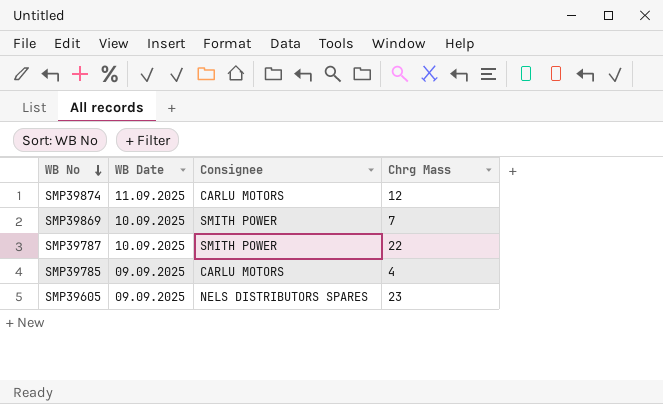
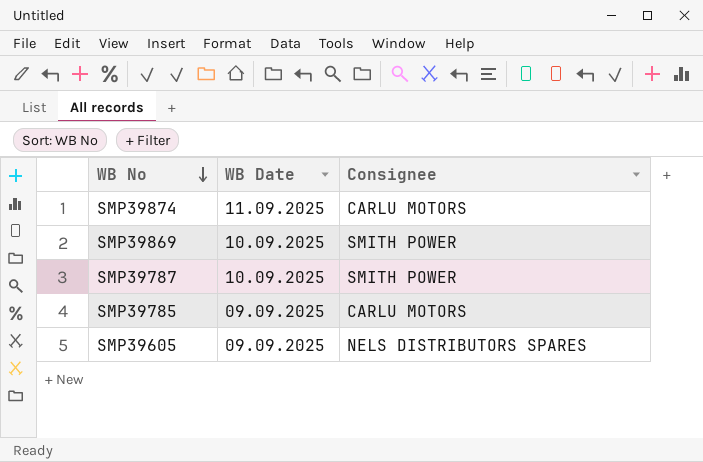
column Chrg Mass | position: 4 -> none

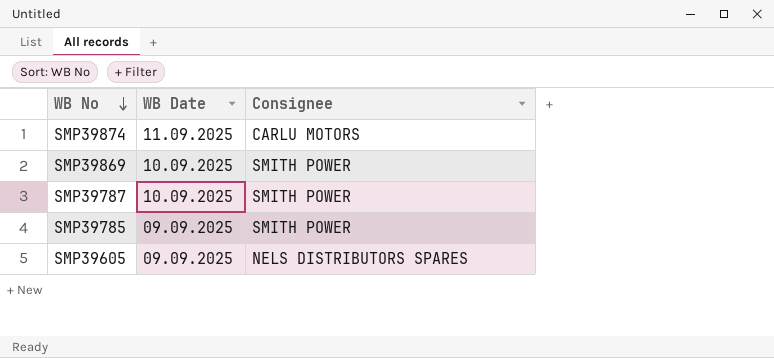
SMP39785 | Consignee: CARLU MOTORS -> SMITH POWER

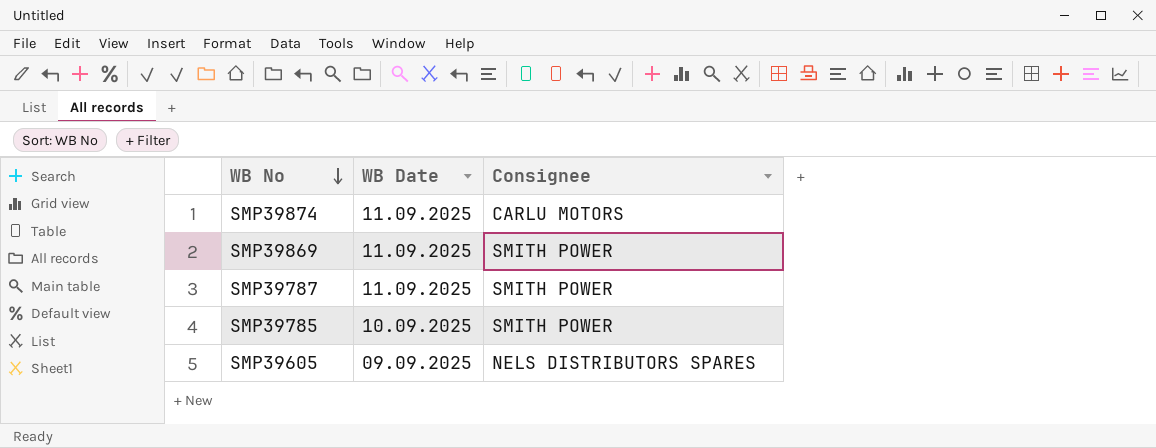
SMP39869 | WB Date: 10.09.2025 -> 11.09.2025
SMP39787 | WB Date: 10.09.2025 -> 11.09.2025
SMP39785 | WB Date: 09.09.2025 -> 10.09.2025

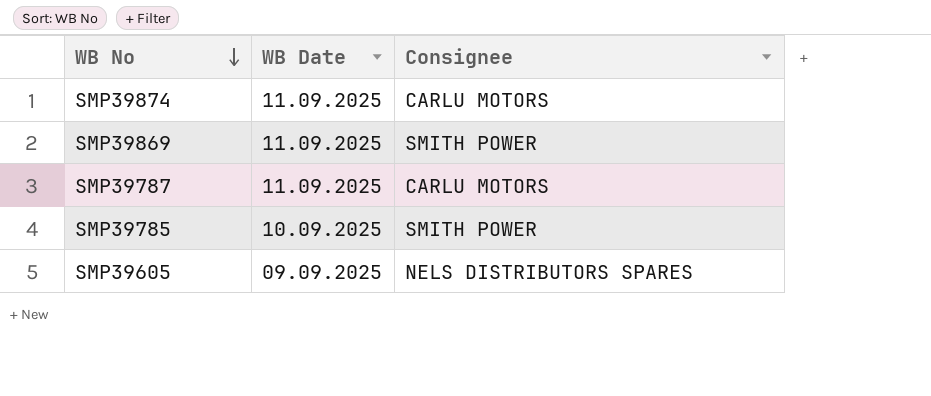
SMP39787 | Consignee: SMITH POWER -> CARLU MOTORS

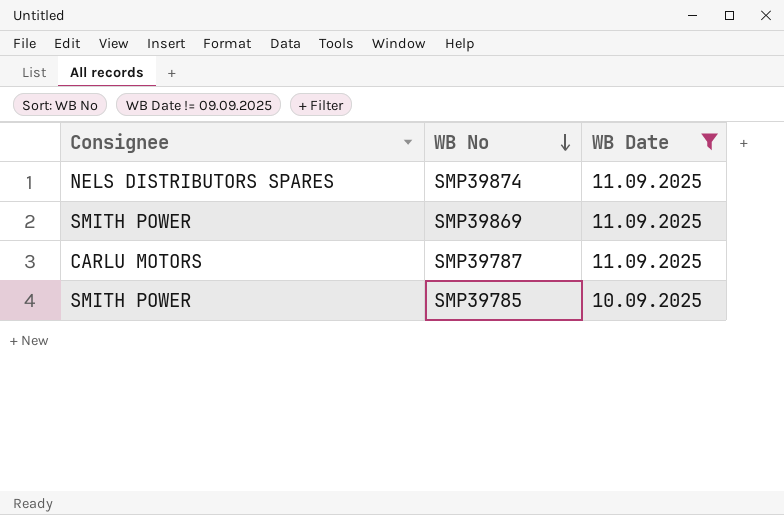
filter: none -> WB Date != 09.09.2025
column Consignee | position: 3 -> 1
SMP39874 | Consignee: CARLU MOTORS -> NELS DISTRIBUTORS SPARES

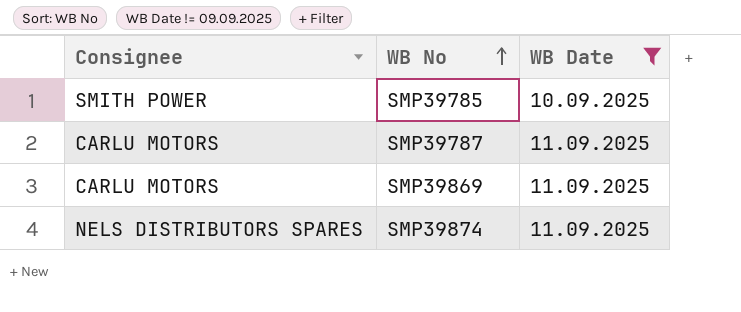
row order: WB No descending -> WB No ascending
SMP39869 | Consignee: SMITH POWER -> CARLU MOTORS

